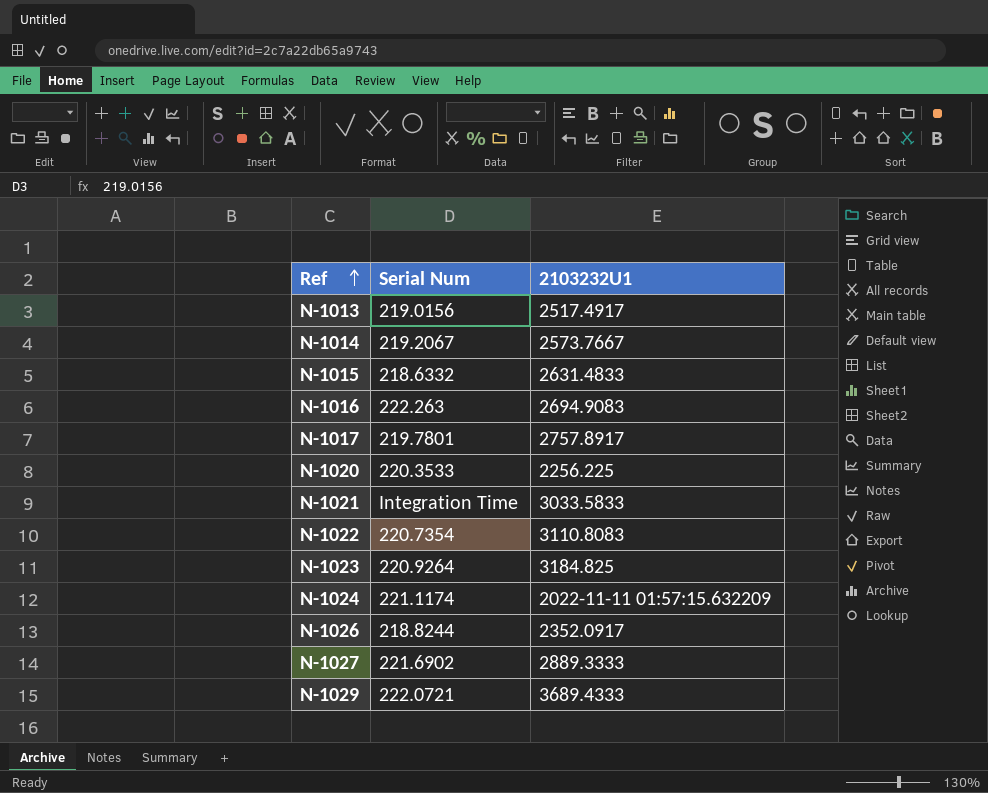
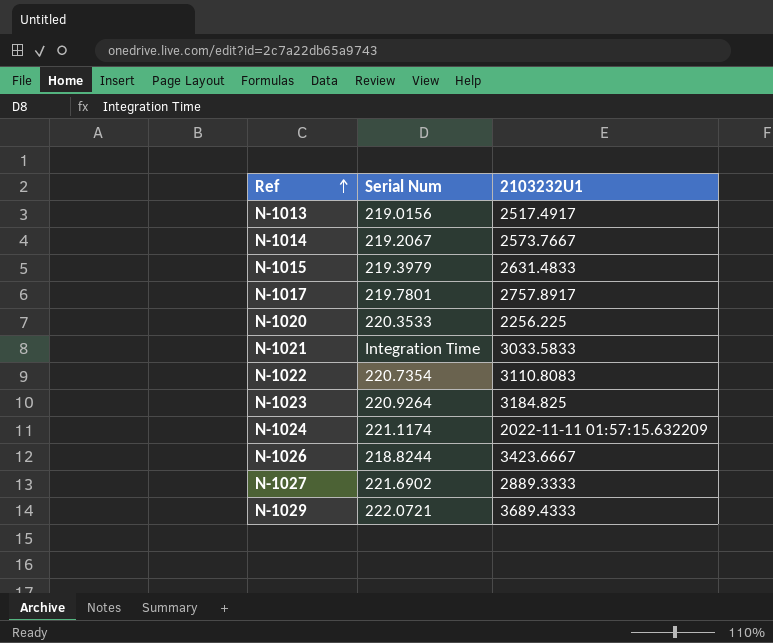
row N-1016: 222.263 | 2694.9083 -> none
N-1015 | Serial Num: 218.6332 -> 219.3979
N-1026 | 2103232U1: 2352.0917 -> 3423.6667

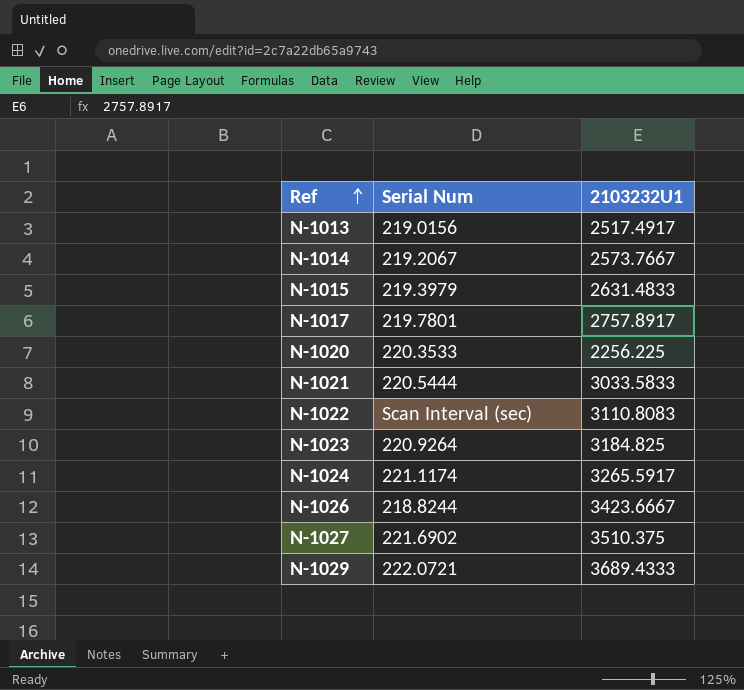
N-1021 | Serial Num: Integration Time -> 220.5444
N-1022 | Serial Num: 220.7354 -> Scan Interval (sec)
N-1024 | 2103232U1: 2022-11-11 01:57:15.632209 -> 3265.5917
N-1027 | 2103232U1: 2889.3333 -> 3510.375

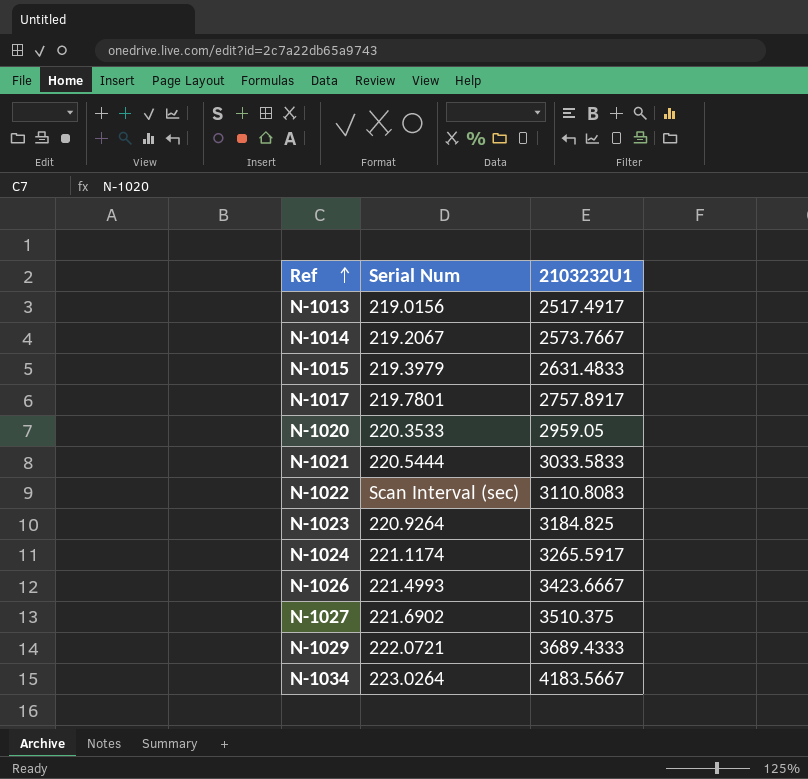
N-1020 | 2103232U1: 2256.225 -> 2959.05
N-1026 | Serial Num: 218.8244 -> 221.4993
row N-1034: none -> 223.0264 | 4183.5667

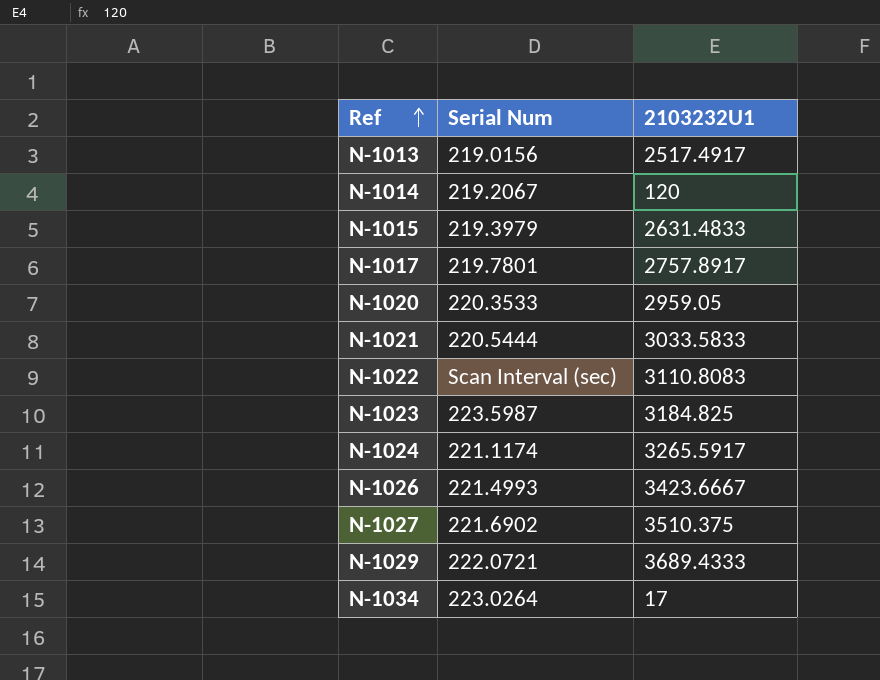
N-1014 | 2103232U1: 2573.7667 -> 120
N-1023 | Serial Num: 220.9264 -> 223.5987
N-1034 | 2103232U1: 4183.5667 -> 17

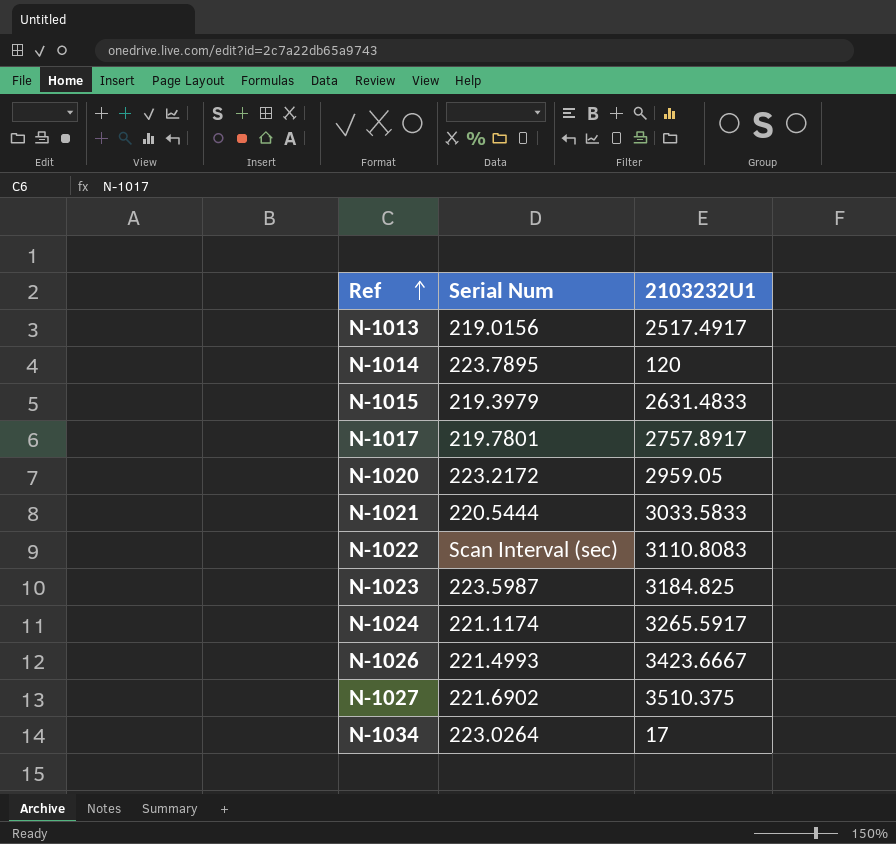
row N-1029: 222.0721 | 3689.4333 -> none
N-1014 | Serial Num: 219.2067 -> 223.7895
N-1020 | Serial Num: 220.3533 -> 223.2172

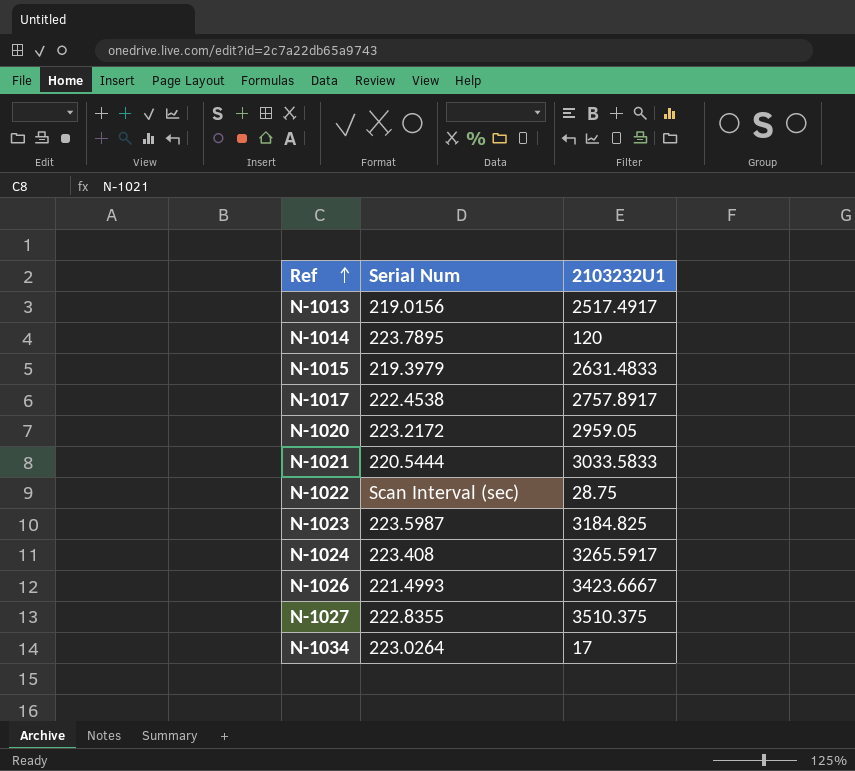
N-1017 | Serial Num: 219.7801 -> 222.4538
N-1022 | 2103232U1: 3110.8083 -> 28.75
N-1024 | Serial Num: 221.1174 -> 223.408
N-1027 | Serial Num: 221.6902 -> 222.8355

